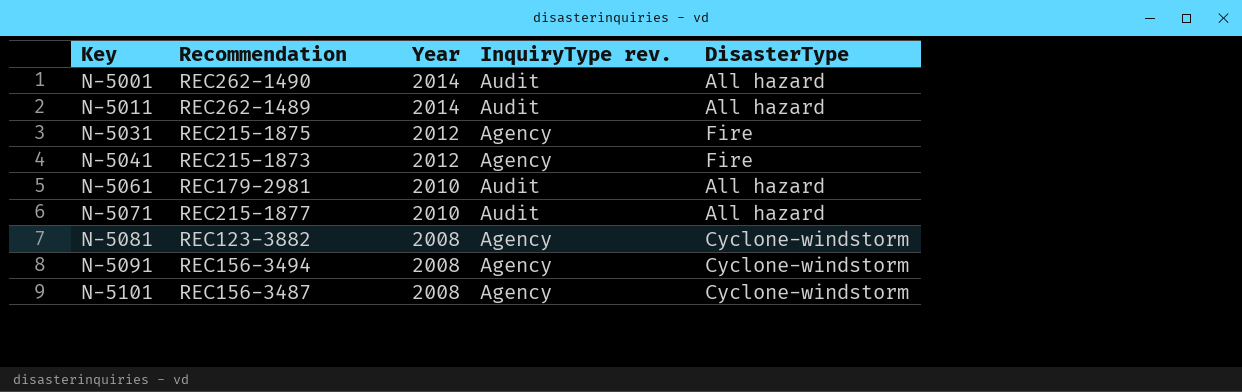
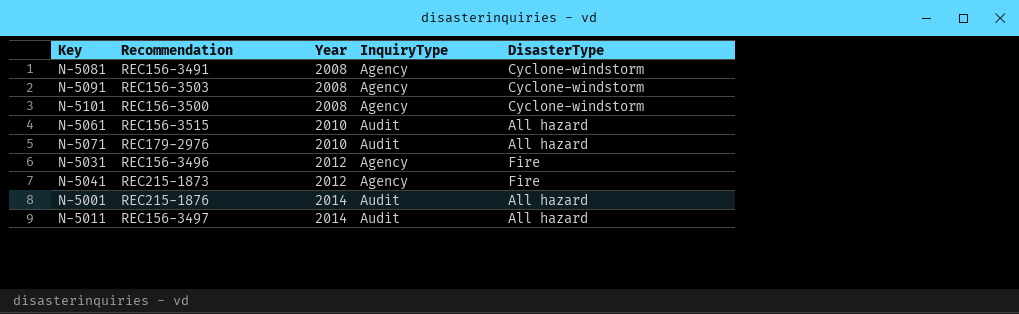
row order: Key ascending -> Year ascending
column name: InquiryType rev. -> InquiryType
N-5081 | Recommendation: REC123-3882 -> REC156-3491
N-5091 | Recommendation: REC156-3494 -> REC156-3503
N-5101 | Recommendation: REC156-3487 -> REC156-3500
N-5061 | Recommendation: REC179-2981 -> REC156-3515
N-5071 | Recommendation: REC215-1877 -> REC179-2976
N-5031 | Recommendation: REC215-1875 -> REC156-3496
N-5001 | Recommendation: REC262-1490 -> REC215-1876
N-5011 | Recommendation: REC262-1489 -> REC156-3497

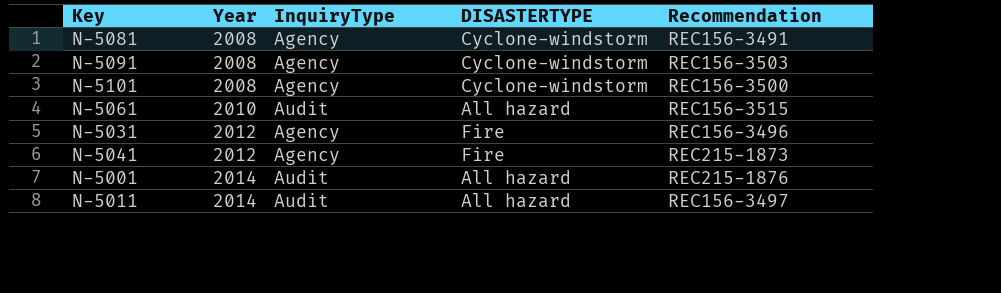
column name: DisasterType -> DISASTERTYPE
column Recommendation | position: 2 -> 5
row N-5071: REC179-2976 | 2010 | Audit | All hazard -> none

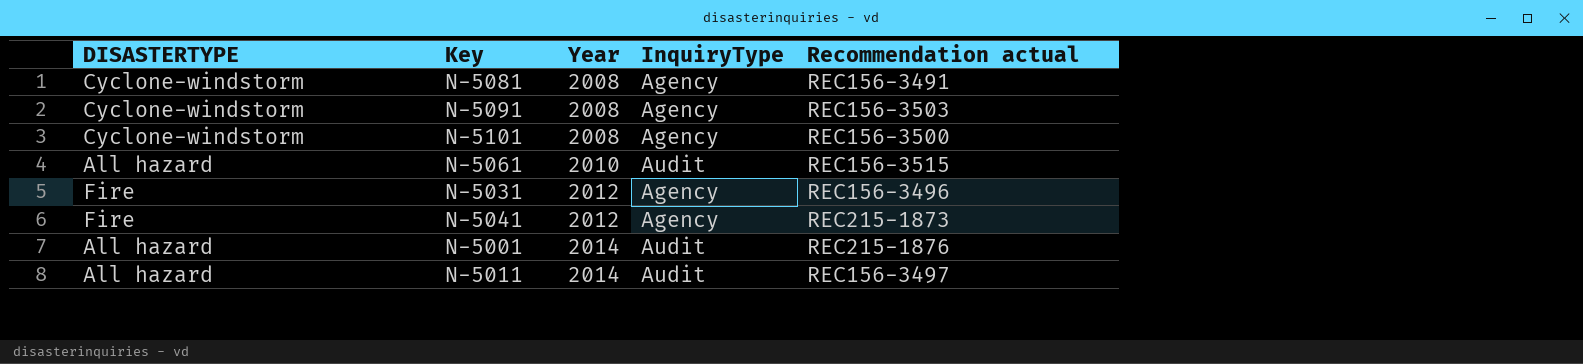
column DISASTERTYPE | position: 4 -> 1
column name: Recommendation -> Recommendation actual

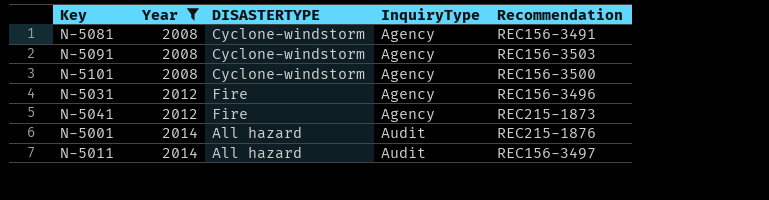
filter: none -> Year != 2010
column DISASTERTYPE | position: 1 -> 3
column name: Recommendation actual -> Recommendation

